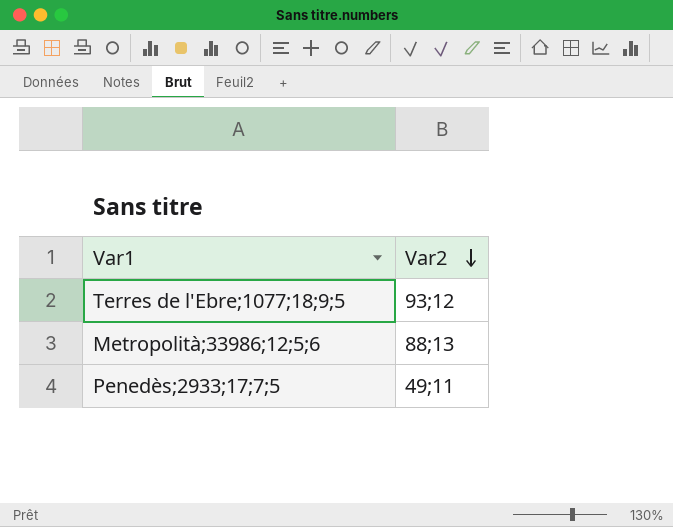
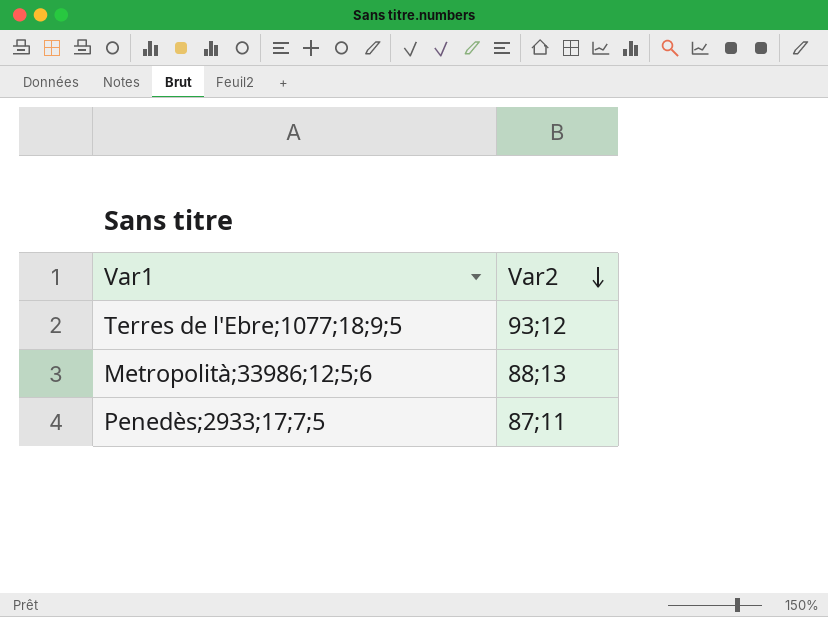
Penedès;2933;17;7;5 | Var2: 49;11 -> 87;11

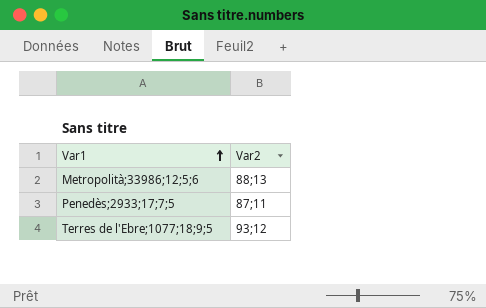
row order: Var2 descending -> Var1 ascending

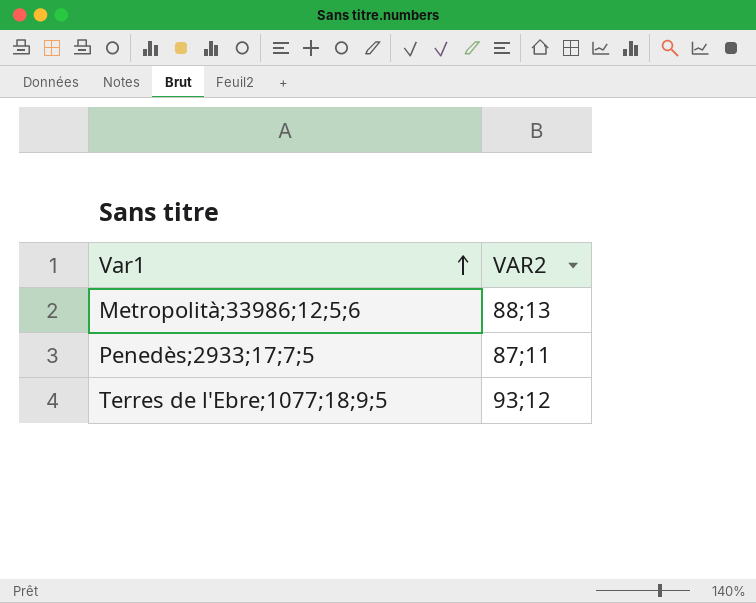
column name: Var2 -> VAR2

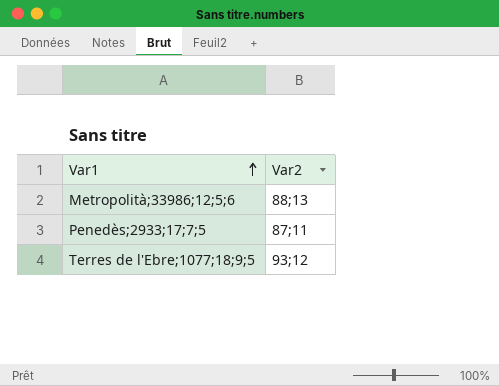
column name: VAR2 -> Var2

